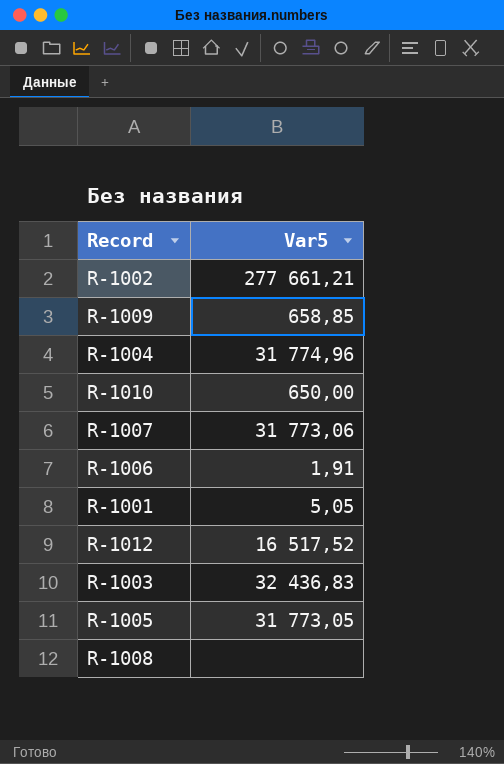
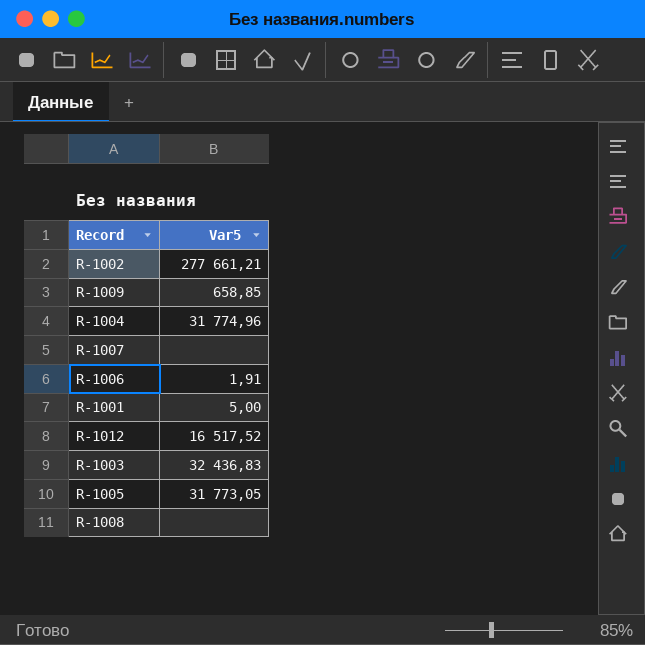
row R-1010: 650,00 -> none
R-1007 | Var5: 31 773,06 -> none
R-1001 | Var5: 5,05 -> 5,00

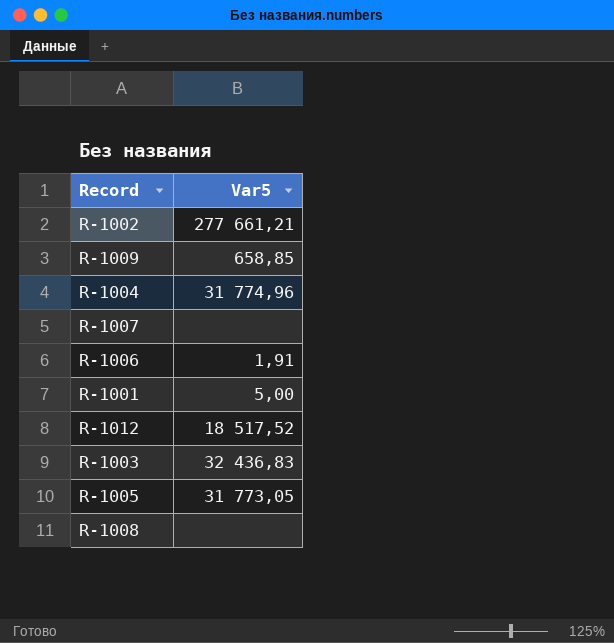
R-1012 | Var5: 16 517,52 -> 18 517,52

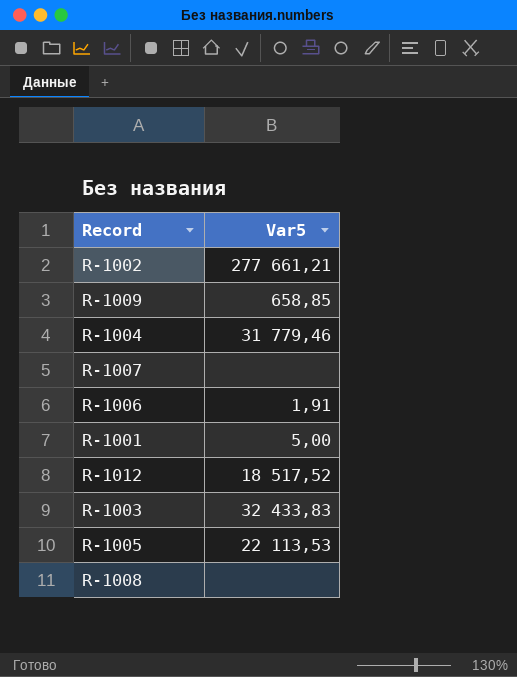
R-1004 | Var5: 31 774,96 -> 31 779,46
R-1003 | Var5: 32 436,83 -> 32 433,83
R-1005 | Var5: 31 773,05 -> 22 113,53

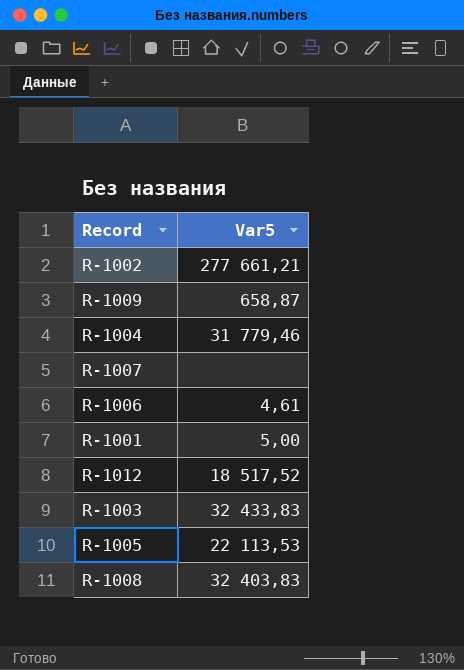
R-1009 | Var5: 658,85 -> 658,87
R-1006 | Var5: 1,91 -> 4,61
R-1008 | Var5: none -> 32 403,83

